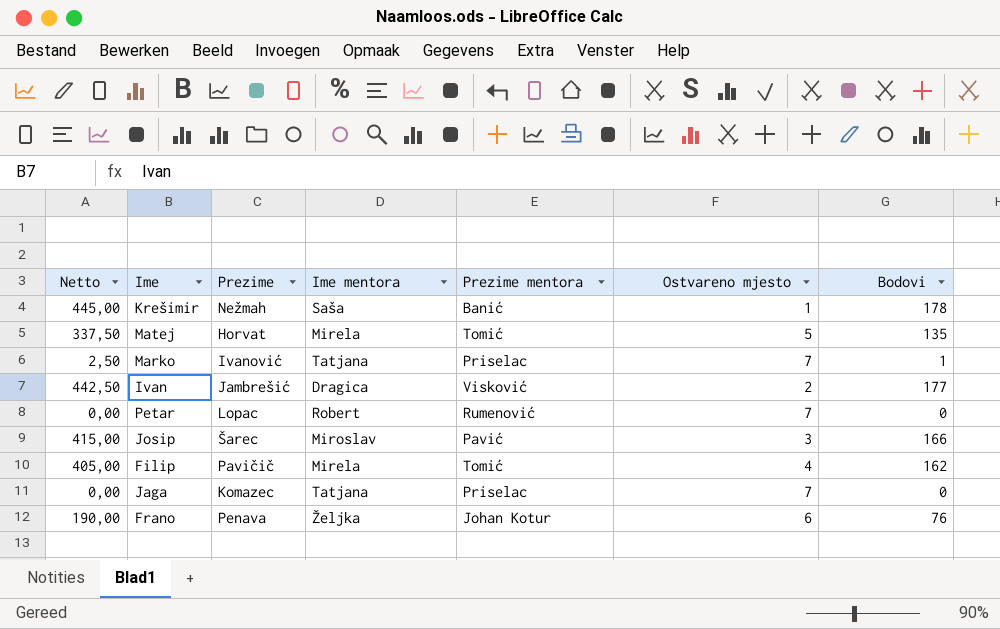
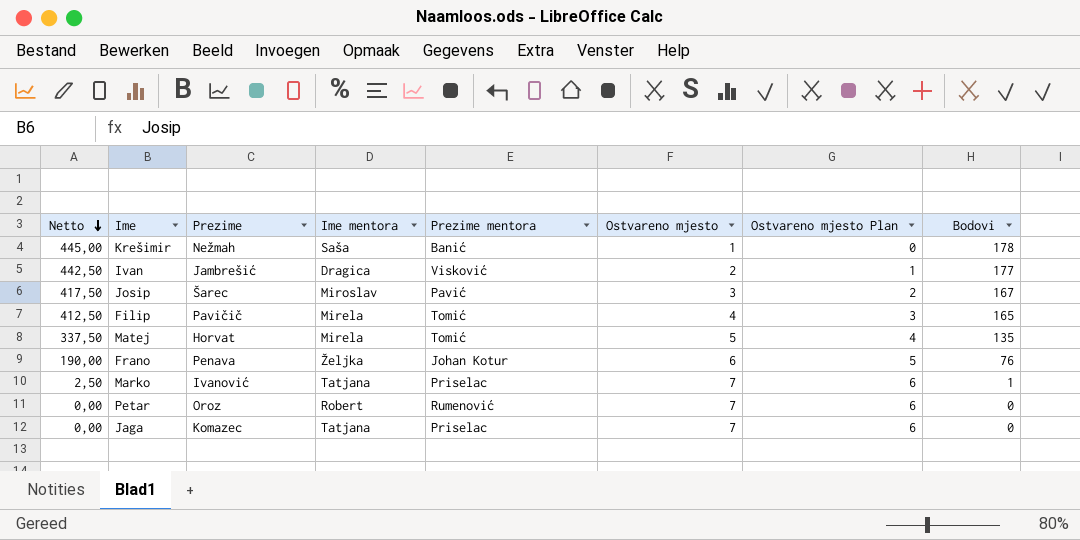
row order: none -> Netto descending
column Ostvareno mjesto Plan | formula: none -> [Ostvareno mjesto] - 1
Josip | Netto: 415,00 -> 417,50
Josip | Bodovi: 166 -> 167
Filip | Netto: 405,00 -> 412,50
Filip | Bodovi: 162 -> 165
Petar | Prezime: Lopac -> Oroz

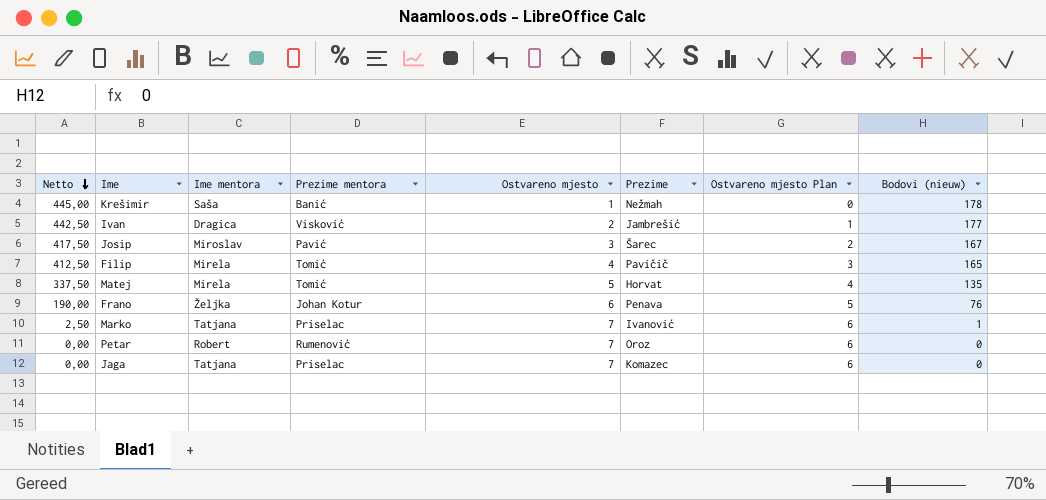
column Prezime | position: 3 -> 6
column name: Bodovi -> Bodovi (nieuw)

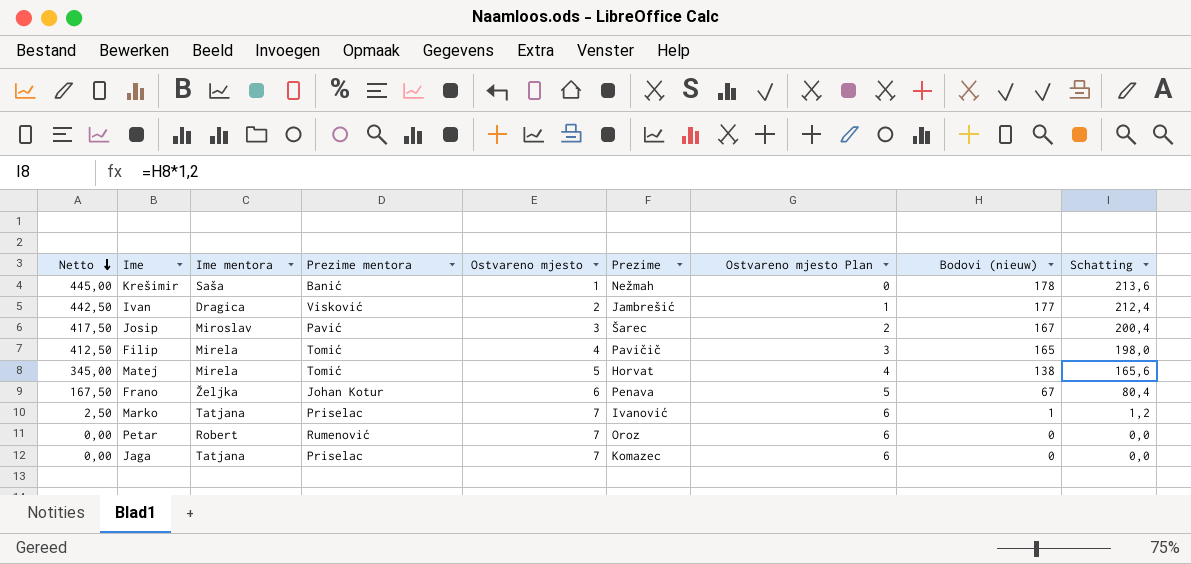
column Schatting | formula: none -> [Bodovi (nieuw)] * 1,2
Matej | Netto: 337,50 -> 345,00
Matej | Bodovi (nieuw): 135 -> 138
Frano | Netto: 190,00 -> 167,50
Frano | Bodovi (nieuw): 76 -> 67

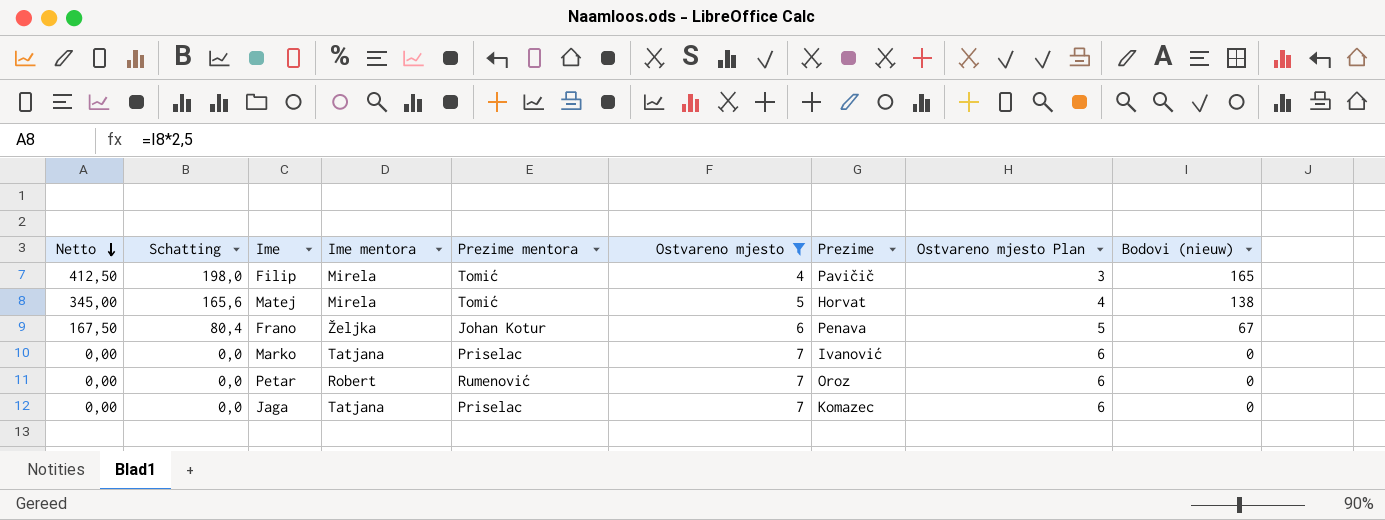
filter: none -> Ostvareno mjesto >= 4
column Schatting | position: 9 -> 2
Marko | Netto: 2,50 -> 0,00
Marko | Schatting: 1,2 -> 0,0
Marko | Bodovi (nieuw): 1 -> 0

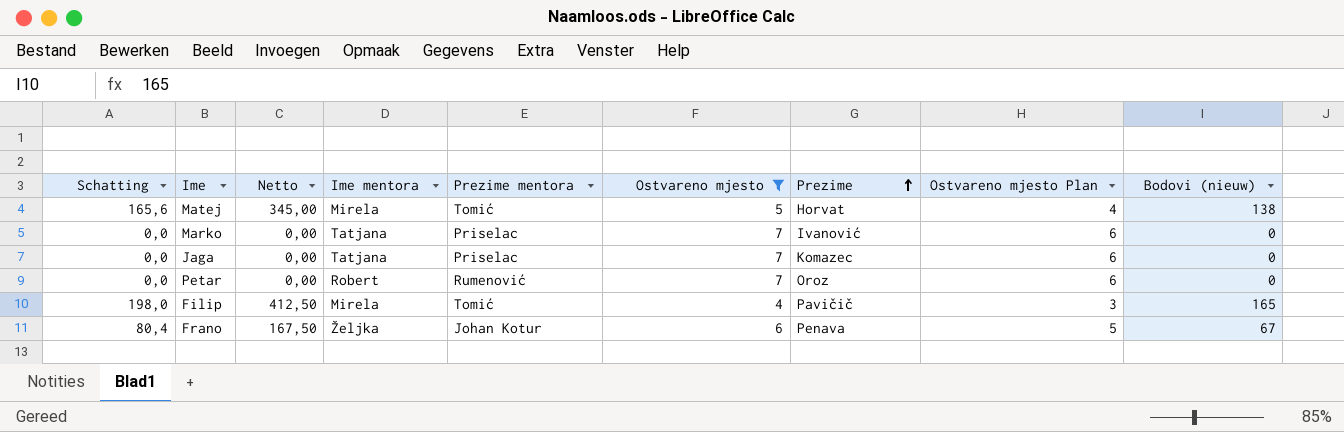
row order: Netto descending -> Prezime ascending
column Netto | position: 1 -> 3

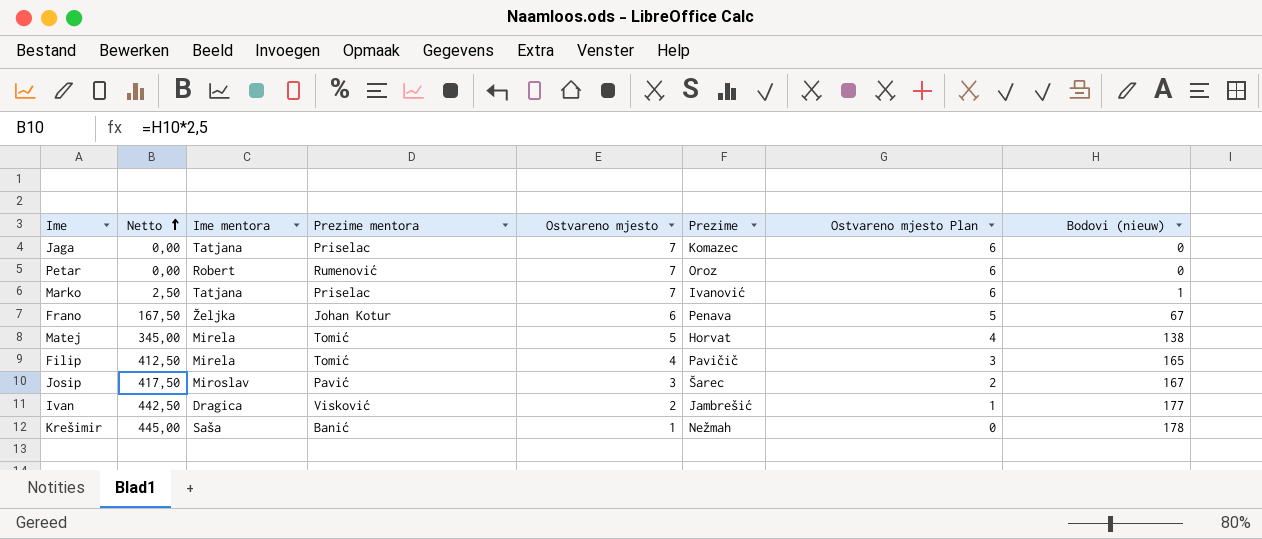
filter: Ostvareno mjesto >= 4 -> none
row order: Prezime ascending -> Netto ascending
column Schatting | formula: [Bodovi (nieuw)] * 1,2 -> none
Marko | Netto: 0,00 -> 2,50
Marko | Bodovi (nieuw): 0 -> 1

